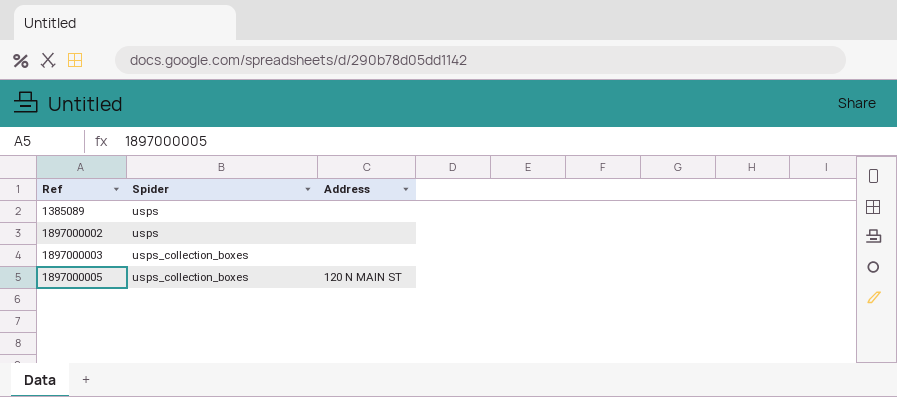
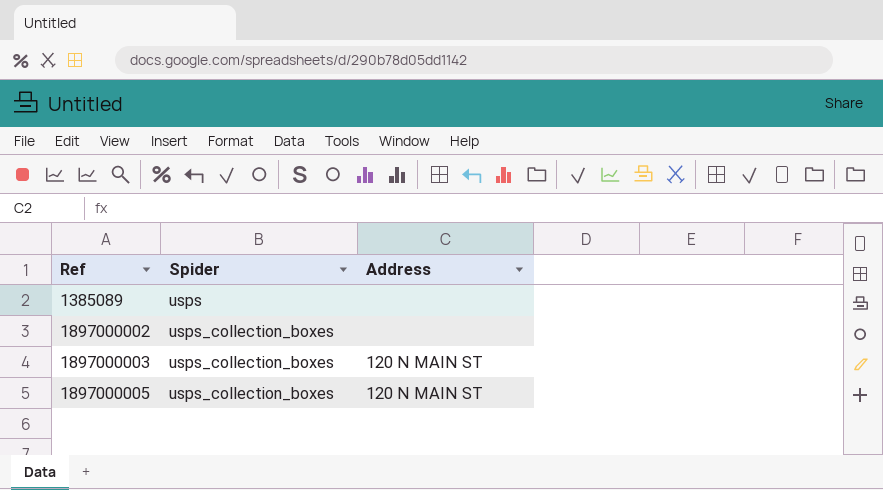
1897000002 | Spider: usps -> usps_collection_boxes
1897000003 | Address: none -> 120 N MAIN ST

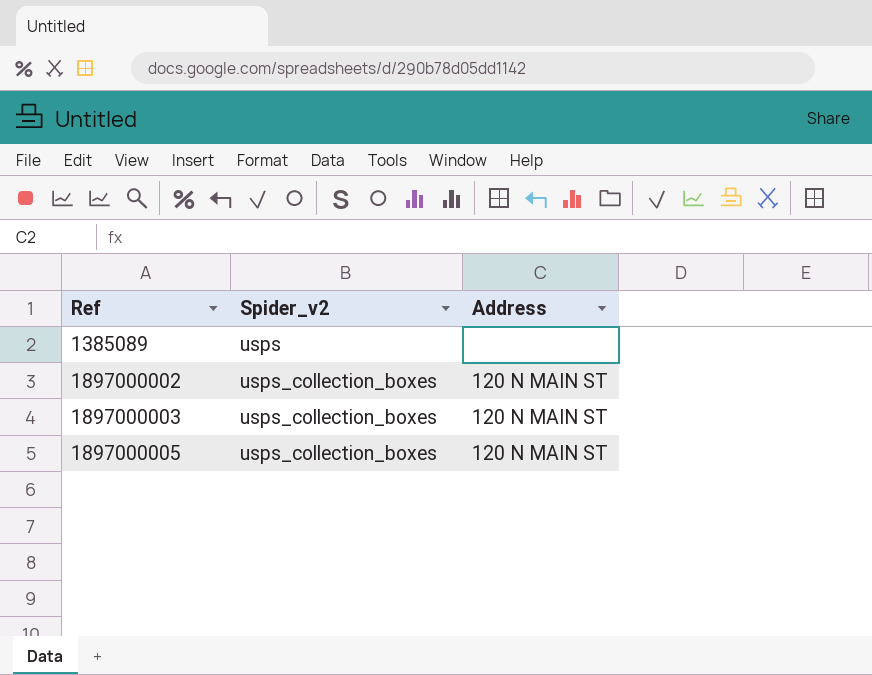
column name: Spider -> Spider_v2
1897000002 | Address: none -> 120 N MAIN ST

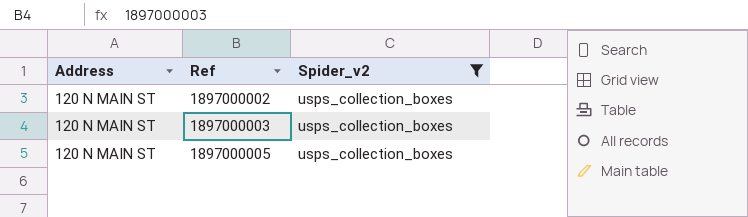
filter: none -> Spider_v2 = usps_collection_boxes
column Address | position: 3 -> 1

